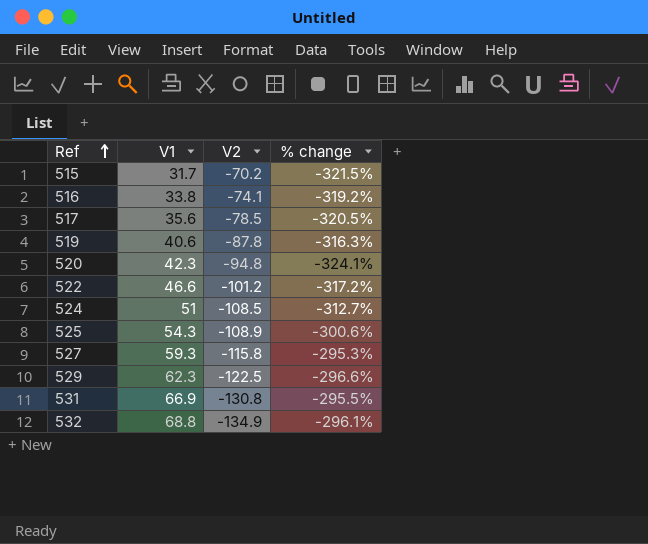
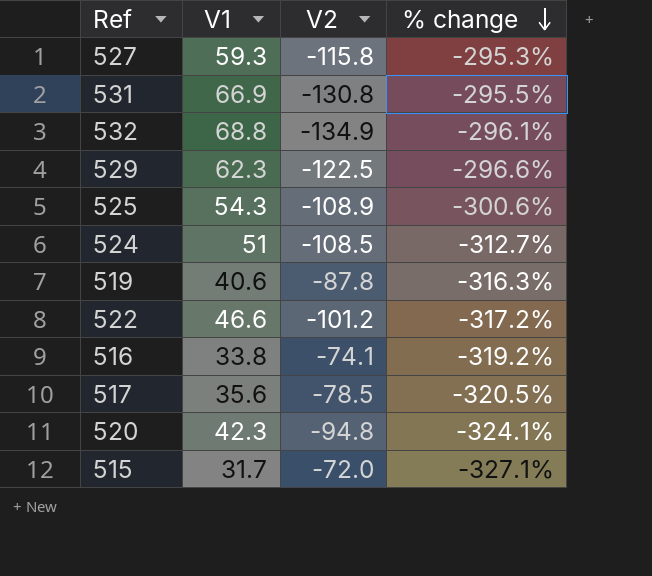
row order: Ref ascending -> % change descending
515 | V2: -70.2 -> -72.0
515 | % change: -321.5% -> -327.1%

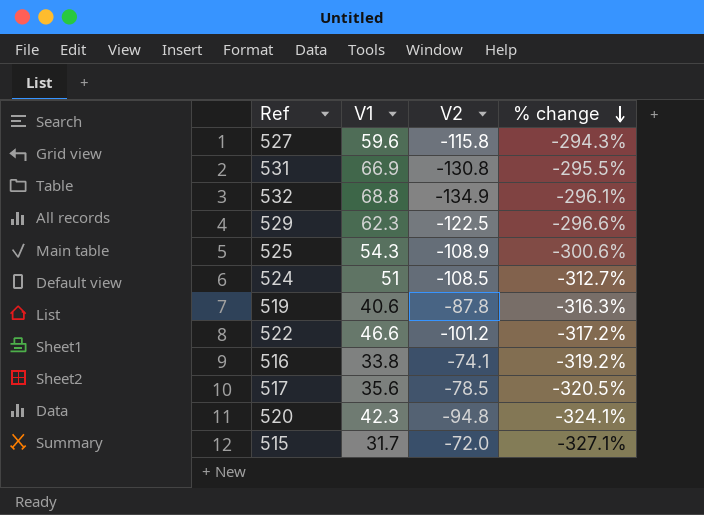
527 | V1: 59.3 -> 59.6
527 | % change: -295.3% -> -294.3%

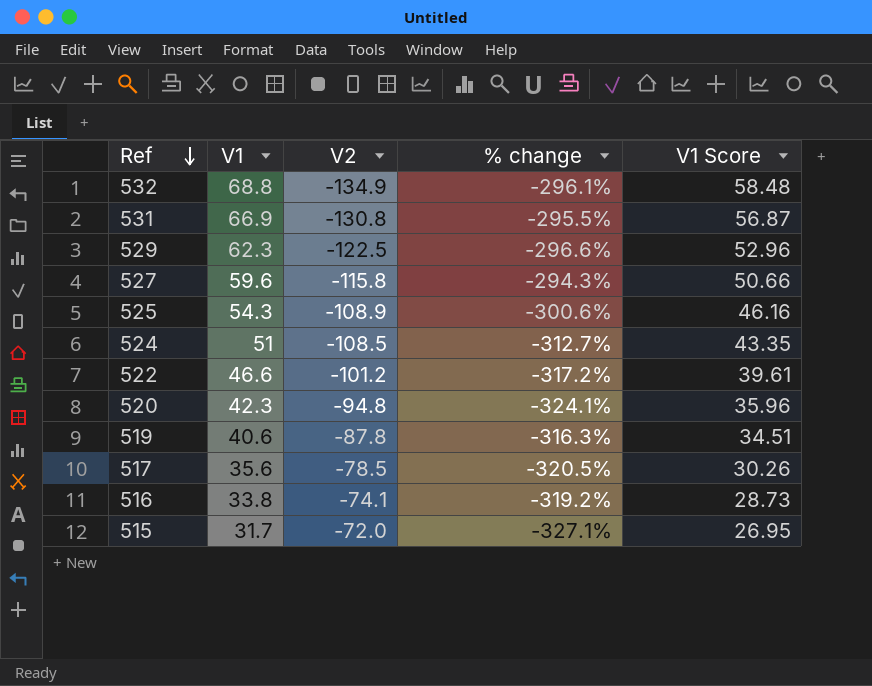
row order: % change descending -> Ref descending
column V1 Score | formula: none -> [V1] * 0.85

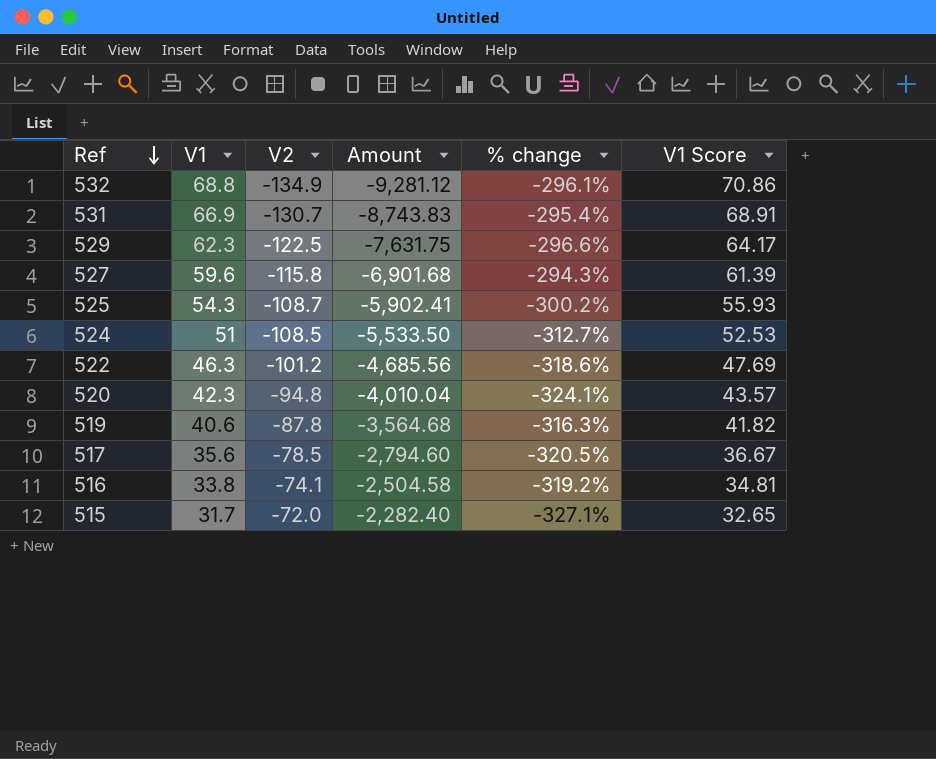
column Amount | formula: none -> [V1] * [V2]
column V1 Score | formula: [V1] * 0.85 -> [V1] * 1.03
531 | V2: -130.8 -> -130.7
531 | % change: -295.5% -> -295.4%
525 | V2: -108.9 -> -108.7
525 | % change: -300.6% -> -300.2%
522 | V1: 46.6 -> 46.3
522 | % change: -317.2% -> -318.6%

